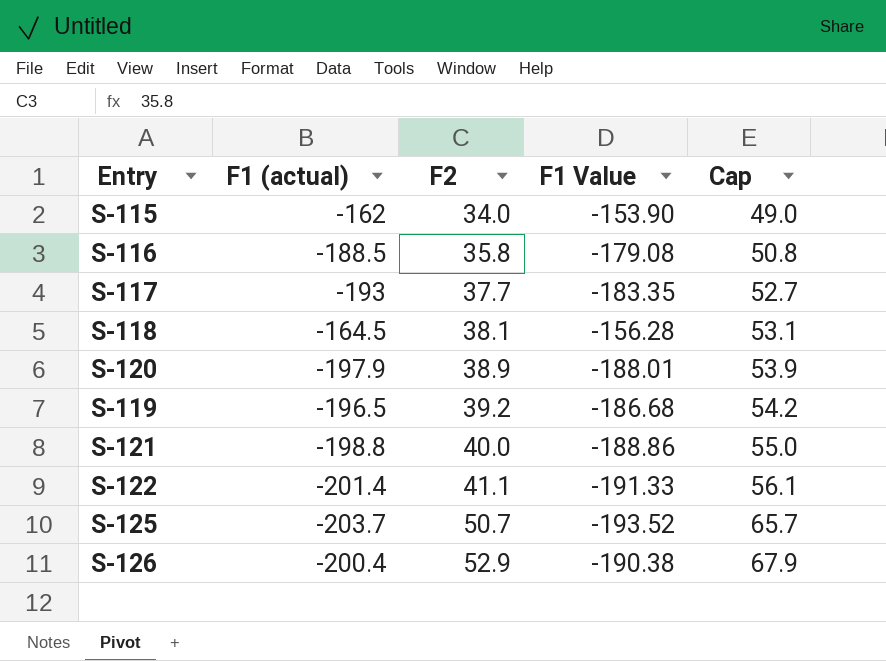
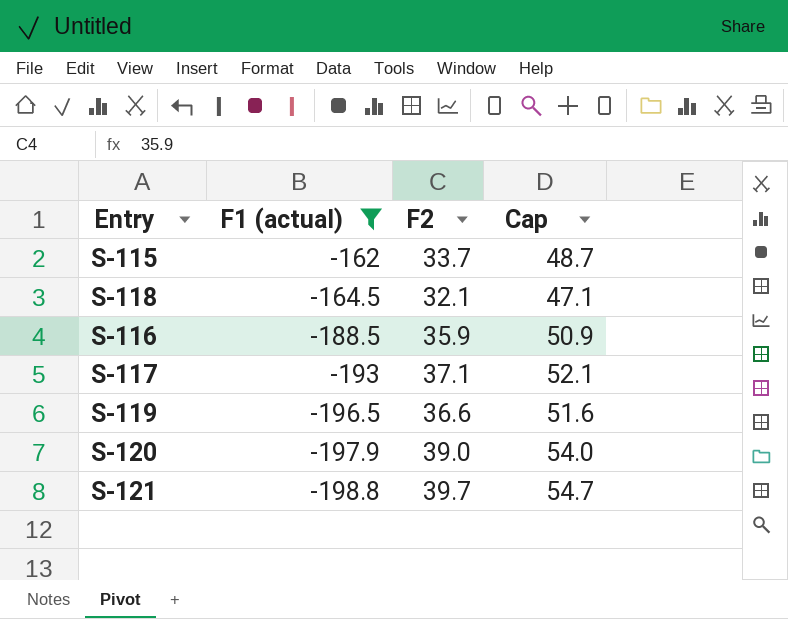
filter: none -> F1 (actual) >= -198.8
row order: F2 ascending -> F1 (actual) descending
column F1 Value | formula: [F1 (actual)] * 0.95 -> none
S-115 | F2: 34.0 -> 33.7
S-115 | Cap: 49.0 -> 48.7
S-118 | F2: 38.1 -> 32.1
S-118 | Cap: 53.1 -> 47.1
S-116 | F2: 35.8 -> 35.9
S-116 | Cap: 50.8 -> 50.9
S-117 | F2: 37.7 -> 37.1
S-117 | Cap: 52.7 -> 52.1
S-119 | F2: 39.2 -> 36.6
S-119 | Cap: 54.2 -> 51.6
S-120 | F2: 38.9 -> 39.0
S-120 | Cap: 53.9 -> 54.0
S-121 | F2: 40.0 -> 39.7
S-121 | Cap: 55.0 -> 54.7

